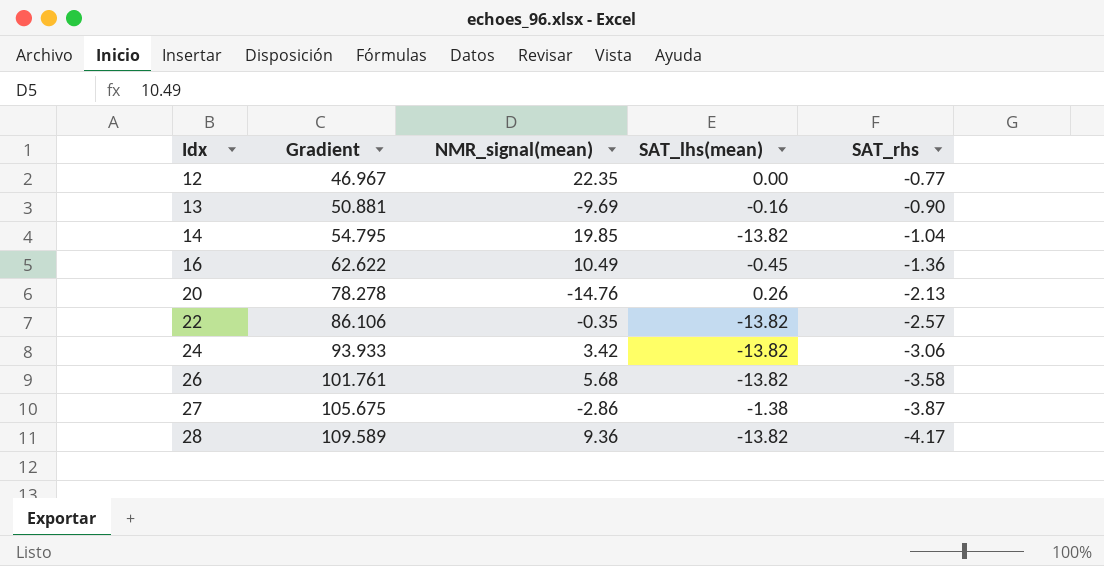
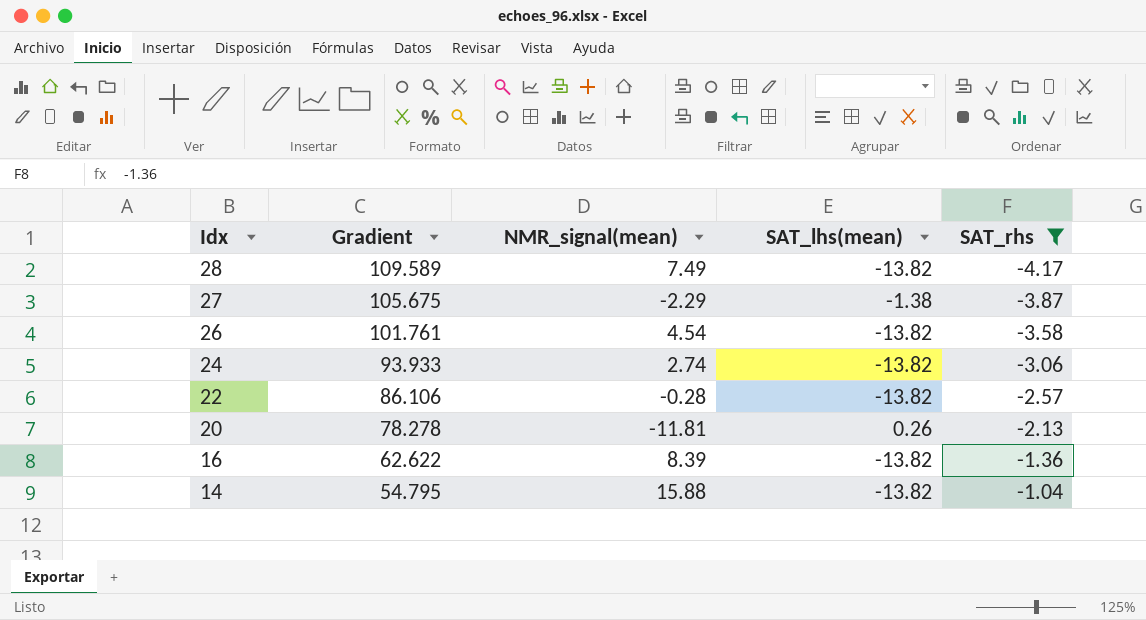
filter: none -> SAT_rhs <= -1.04
row order: Idx ascending -> Idx descending
28 | NMR_signal(mean): 9.36 -> 7.49
27 | NMR_signal(mean): -2.86 -> -2.29
26 | NMR_signal(mean): 5.68 -> 4.54
24 | NMR_signal(mean): 3.42 -> 2.74
22 | NMR_signal(mean): -0.35 -> -0.28
20 | NMR_signal(mean): -14.76 -> -11.81
16 | NMR_signal(mean): 10.49 -> 8.39
16 | SAT_lhs(mean): -0.45 -> -13.82
14 | NMR_signal(mean): 19.85 -> 15.88

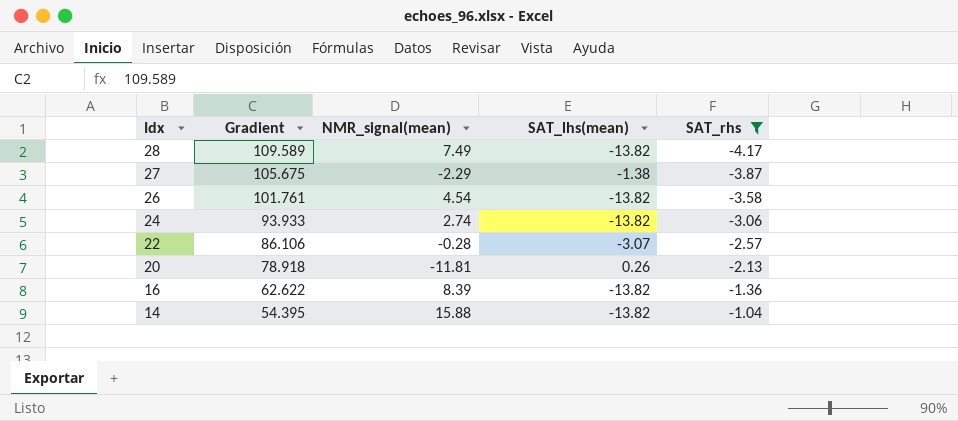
22 | SAT_lhs(mean): -13.82 -> -3.07
20 | Gradient: 78.278 -> 78.918
14 | Gradient: 54.795 -> 54.395

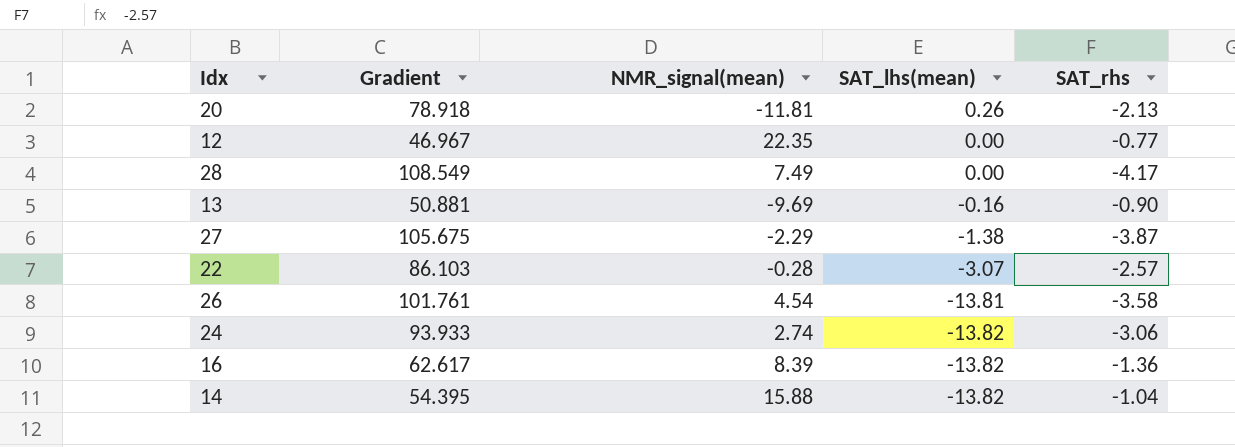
filter: SAT_rhs <= -1.04 -> none
row order: Idx descending -> SAT_lhs(mean) descending
28 | Gradient: 109.589 -> 108.549
28 | SAT_lhs(mean): -13.82 -> 0.00
22 | Gradient: 86.106 -> 86.103
26 | SAT_lhs(mean): -13.82 -> -13.81
16 | Gradient: 62.622 -> 62.617

